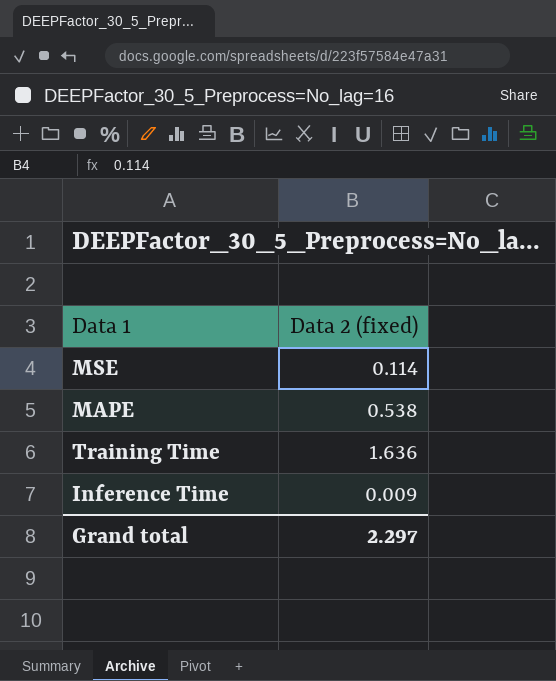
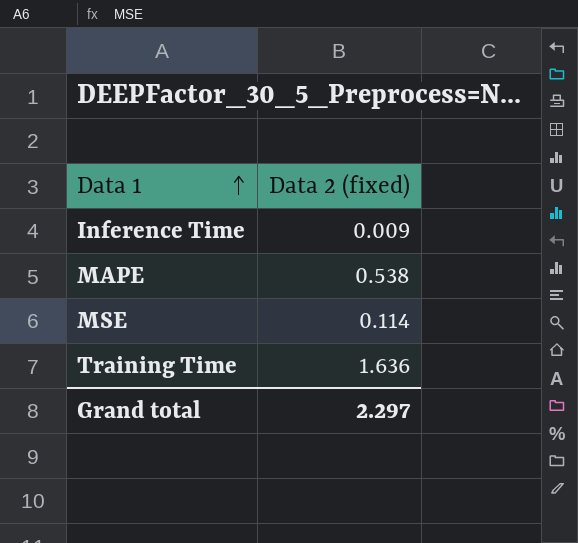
row order: none -> Data 1 ascending

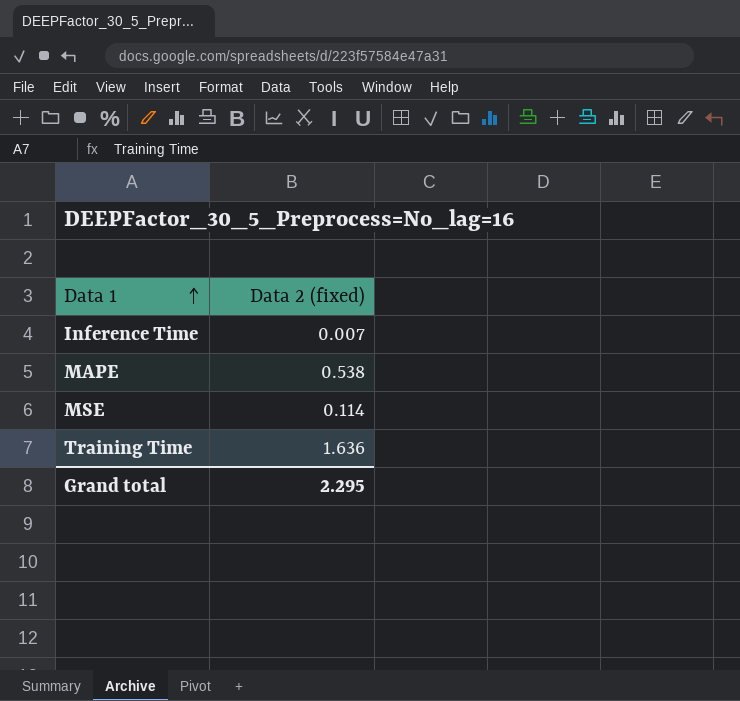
Inference Time | Data 2 (fixed): 0.009 -> 0.007
Grand total | Data 2 (fixed): 2.297 -> 2.295

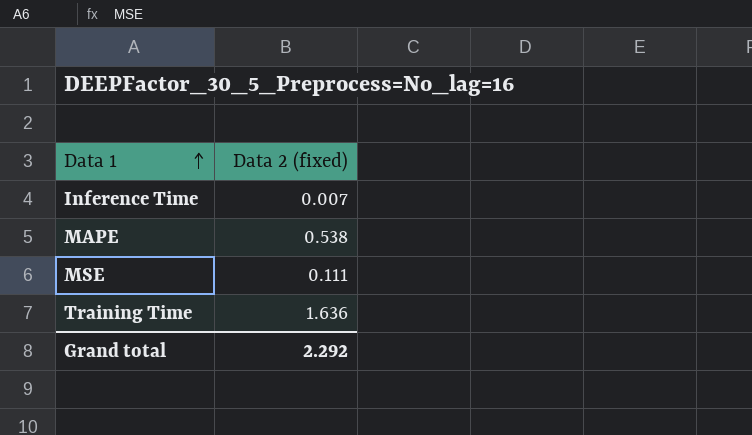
MSE | Data 2 (fixed): 0.114 -> 0.111
Grand total | Data 2 (fixed): 2.295 -> 2.292

